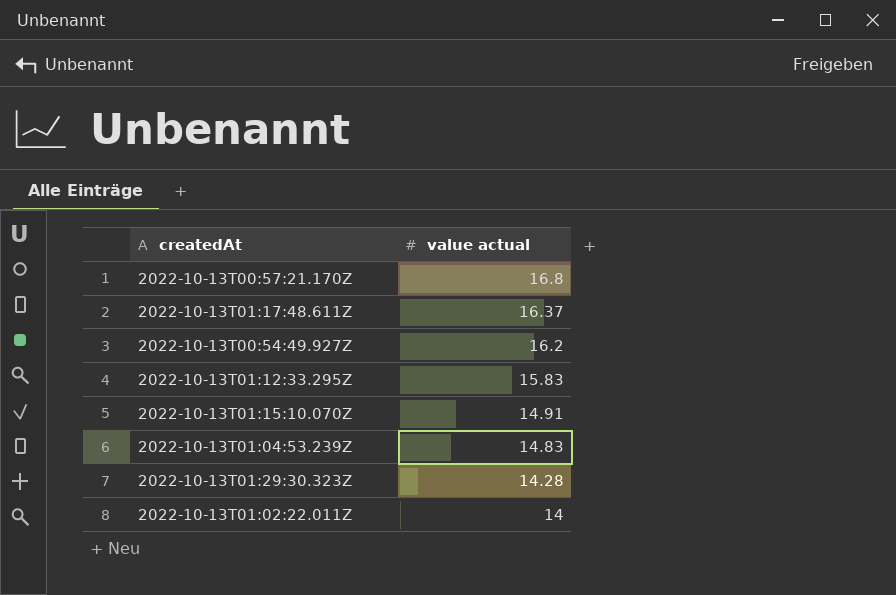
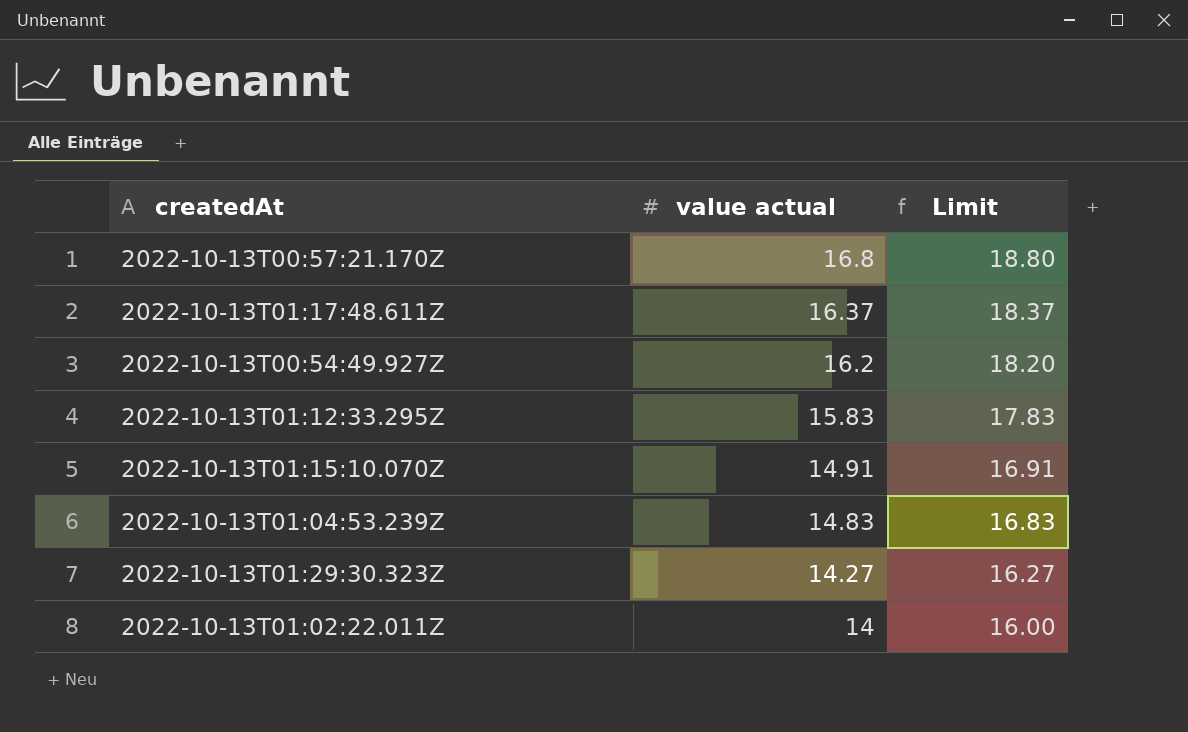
column Limit | formula: none -> [value actual] + 2
2022-10-13T01:29:30.323Z | value actual: 14.28 -> 14.27

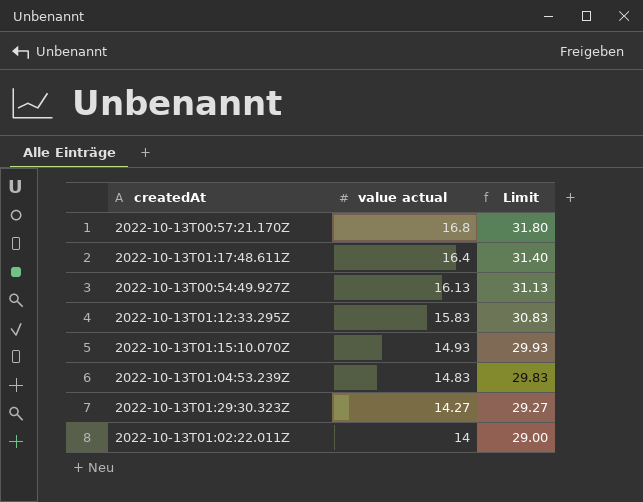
column Limit | formula: [value actual] + 2 -> [value actual] + 15
2022-10-13T01:17:48.611Z | value actual: 16.37 -> 16.4
2022-10-13T00:54:49.927Z | value actual: 16.2 -> 16.13
2022-10-13T01:15:10.070Z | value actual: 14.91 -> 14.93

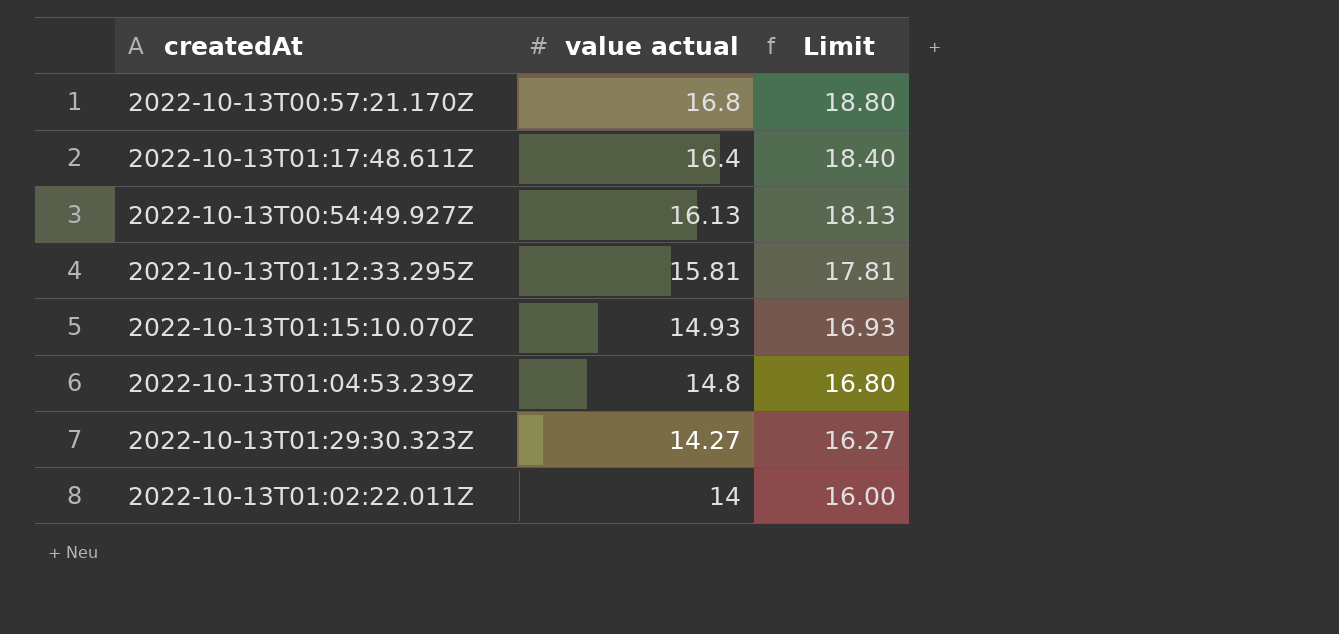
column Limit | formula: [value actual] + 15 -> [value actual] + 2
2022-10-13T01:12:33.295Z | value actual: 15.83 -> 15.81
2022-10-13T01:04:53.239Z | value actual: 14.83 -> 14.8

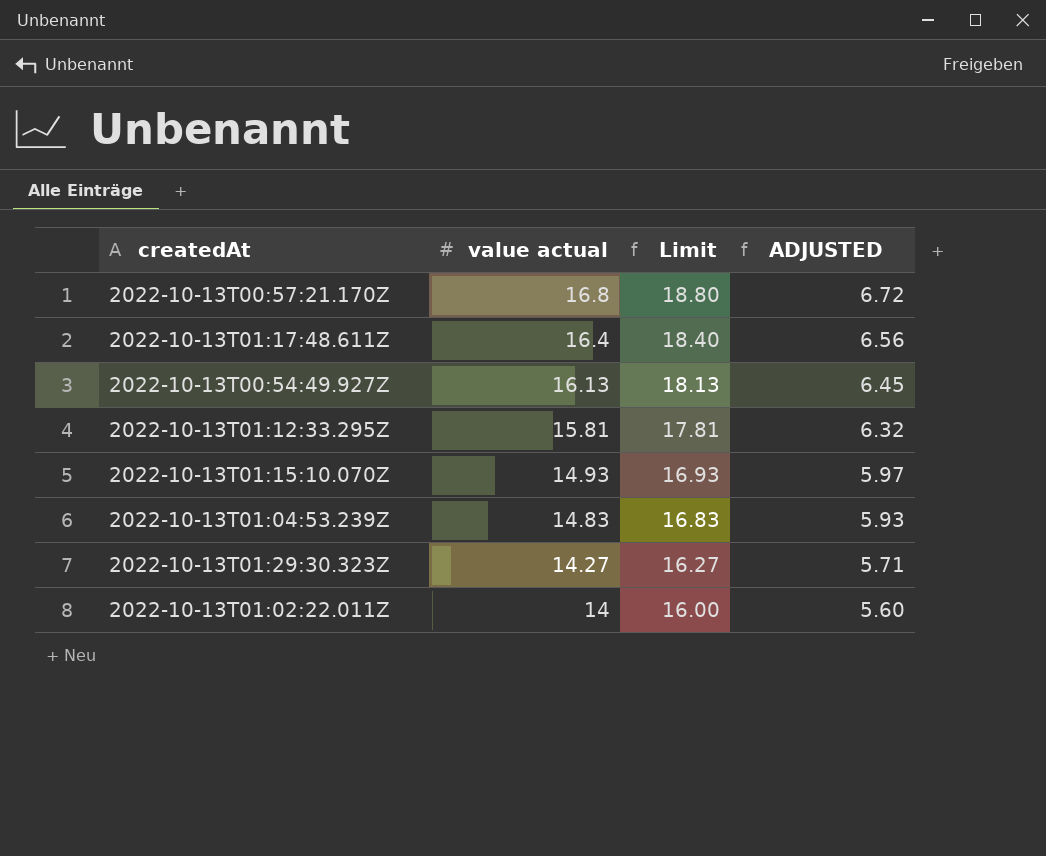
column ADJUSTED | formula: none -> [value actual] * 0.4
2022-10-13T01:04:53.239Z | value actual: 14.8 -> 14.83
2022-10-13T01:04:53.239Z | Limit: 16.80 -> 16.83

